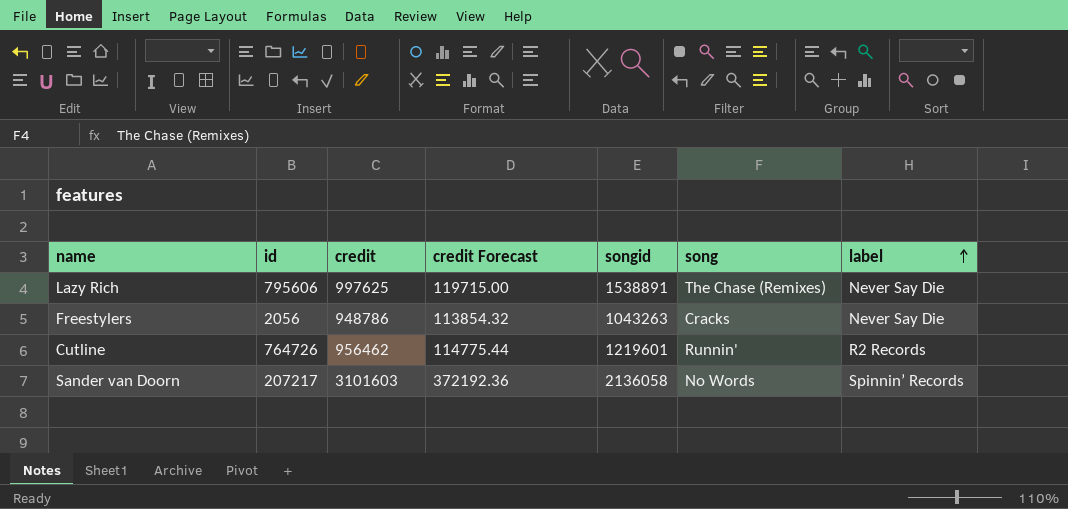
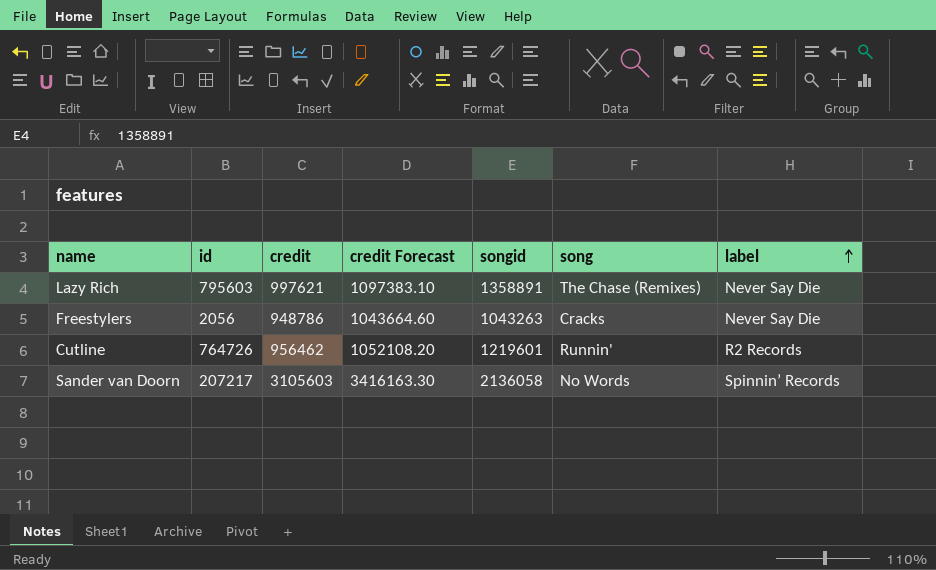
column credit Forecast | formula: [credit] * 0.12 -> [credit] * 1.1
Lazy Rich | id: 795606 -> 795603
Lazy Rich | credit: 997625 -> 997621
Lazy Rich | songid: 1538891 -> 1358891
Sander van Doorn | credit: 3101603 -> 3105603

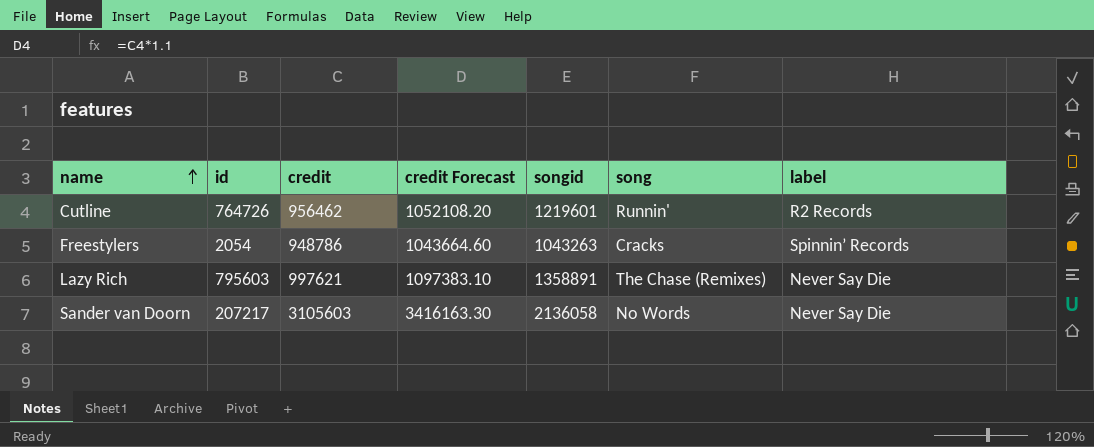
row order: label ascending -> name ascending
Freestylers | id: 2056 -> 2054
Freestylers | label: Never Say Die -> Spinnin’ Records
Sander van Doorn | label: Spinnin’ Records -> Never Say Die

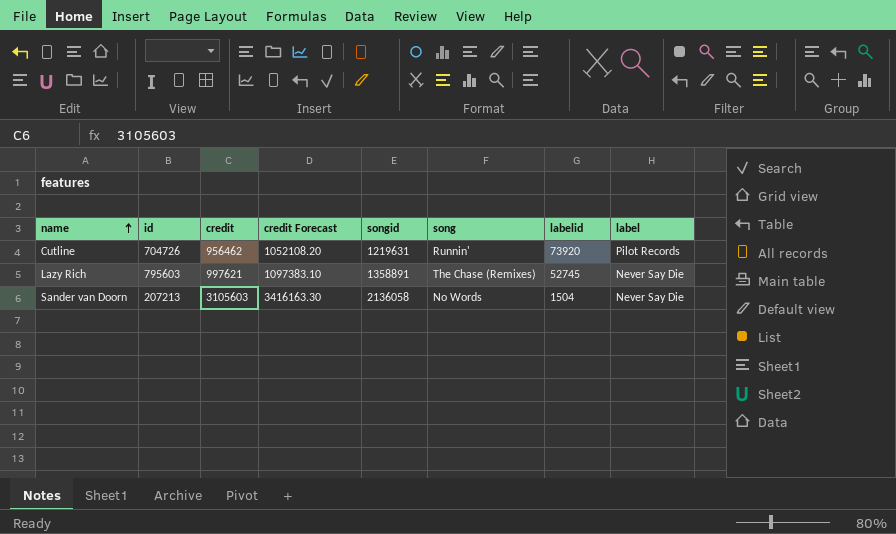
column labelid | position: none -> 7
row Freestylers: 2054 | 948786 | 1043664.60 | 1043263 | Cracks | Spinnin’ Records -> none
Cutline | id: 764726 -> 704726
Cutline | songid: 1219601 -> 1219631
Cutline | label: R2 Records -> Pilot Records
Sander van Doorn | id: 207217 -> 207213

